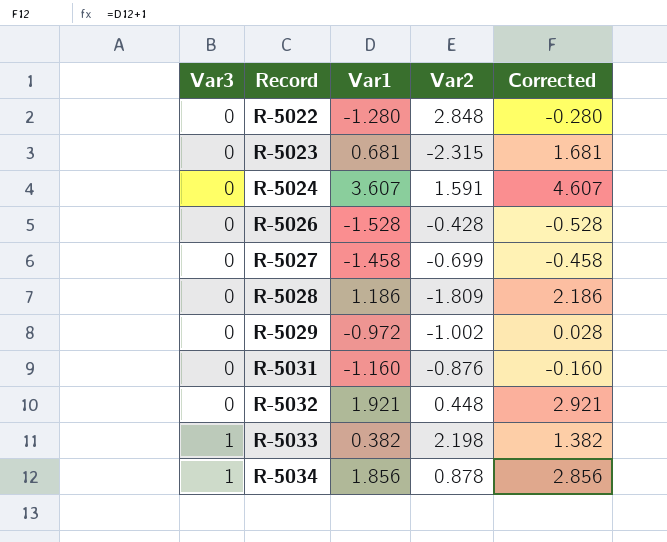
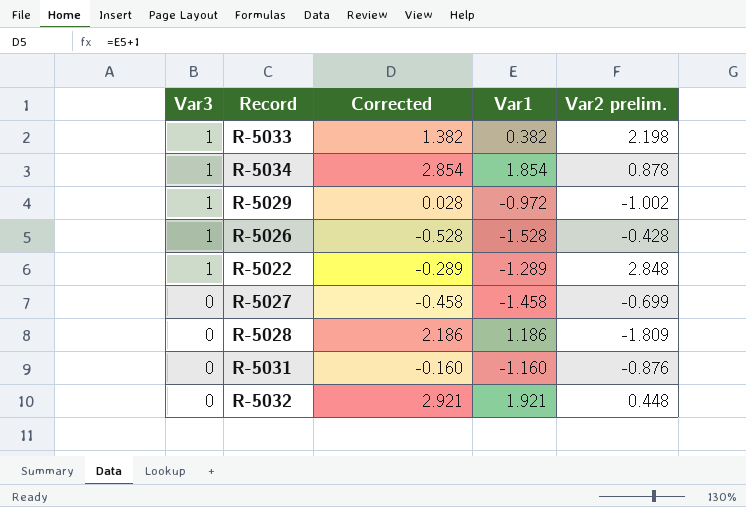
row order: Var3 ascending -> Var3 descending
column Corrected | position: 5 -> 3
column name: Var2 -> Var2 prelim.
row R-5023: 0 | 0.681 | -2.315 | 1.681 -> none
row R-5024: 0 | 3.607 | 1.591 | 4.607 -> none
R-5034 | Corrected: 2.856 -> 2.854
R-5034 | Var1: 1.856 -> 1.854
R-5029 | Var3: 0 -> 1
R-5026 | Var3: 0 -> 1
R-5022 | Var3: 0 -> 1
R-5022 | Corrected: -0.280 -> -0.289
R-5022 | Var1: -1.280 -> -1.289

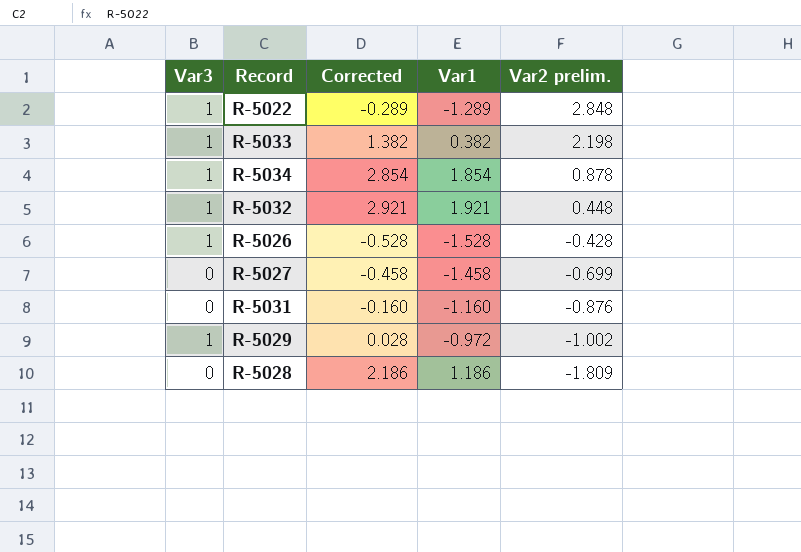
row order: Var3 descending -> Var2 prelim. descending
R-5032 | Var3: 0 -> 1

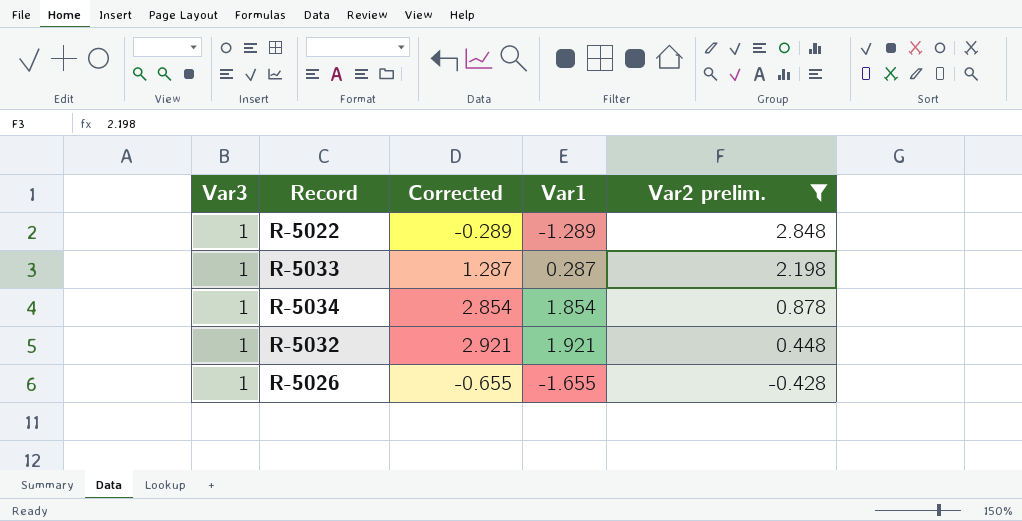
filter: none -> Var2 prelim. >= -0.428
R-5033 | Corrected: 1.382 -> 1.287
R-5033 | Var1: 0.382 -> 0.287
R-5026 | Corrected: -0.528 -> -0.655
R-5026 | Var1: -1.528 -> -1.655

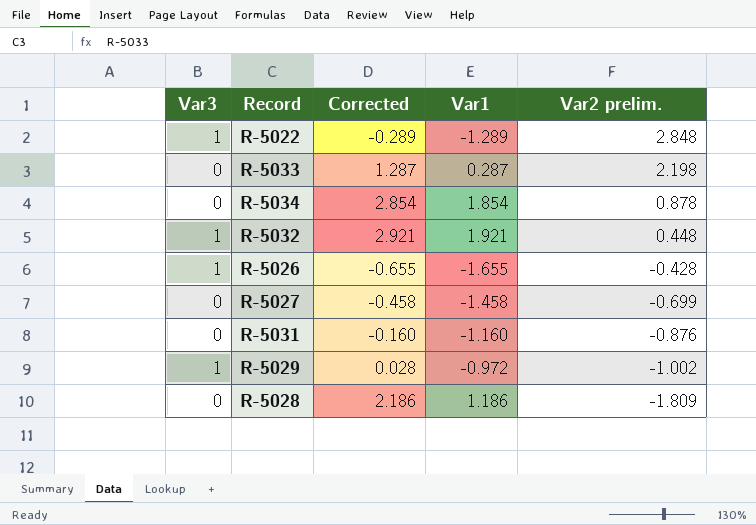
filter: Var2 prelim. >= -0.428 -> none
R-5033 | Var3: 1 -> 0
R-5034 | Var3: 1 -> 0

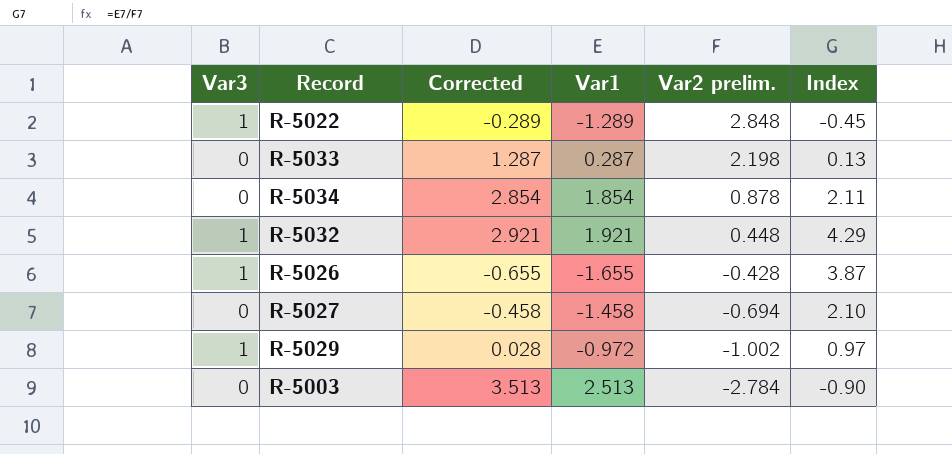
column Index | formula: none -> [Var1] / [Var2 prelim.]
row R-5031: 0 | -0.160 | -1.160 | -0.876 -> none
row R-5028: 0 | 2.186 | 1.186 | -1.809 -> none
R-5027 | Var2 prelim.: -0.699 -> -0.694
row R-5003: none -> 0 | 3.513 | 2.513 | -2.784 | -0.90

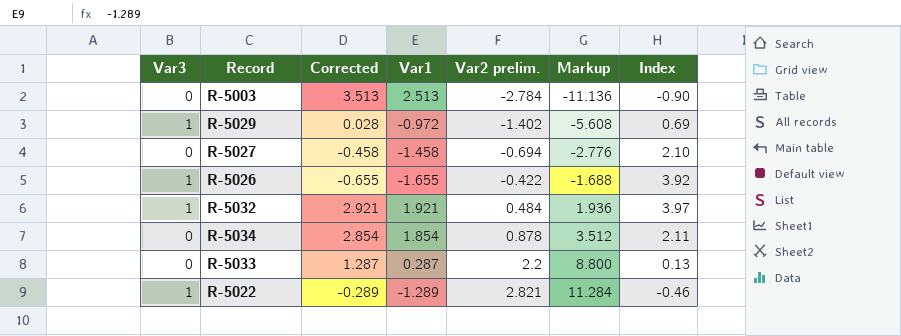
row order: Var2 prelim. descending -> Var2 prelim. ascending
column Markup | formula: none -> [Var2 prelim.] * 4
R-5029 | Var2 prelim.: -1.002 -> -1.402
R-5029 | Index: 0.97 -> 0.69
R-5026 | Var2 prelim.: -0.428 -> -0.422
R-5026 | Index: 3.87 -> 3.92
R-5032 | Var2 prelim.: 0.448 -> 0.484
R-5032 | Index: 4.29 -> 3.97
R-5033 | Var2 prelim.: 2.198 -> 2.2
R-5022 | Var2 prelim.: 2.848 -> 2.821
R-5022 | Index: -0.45 -> -0.46

